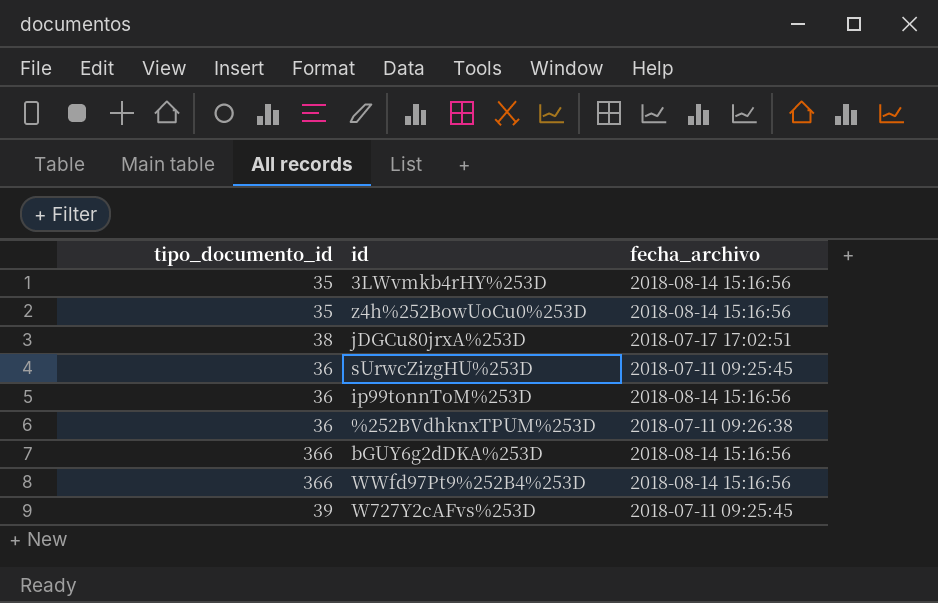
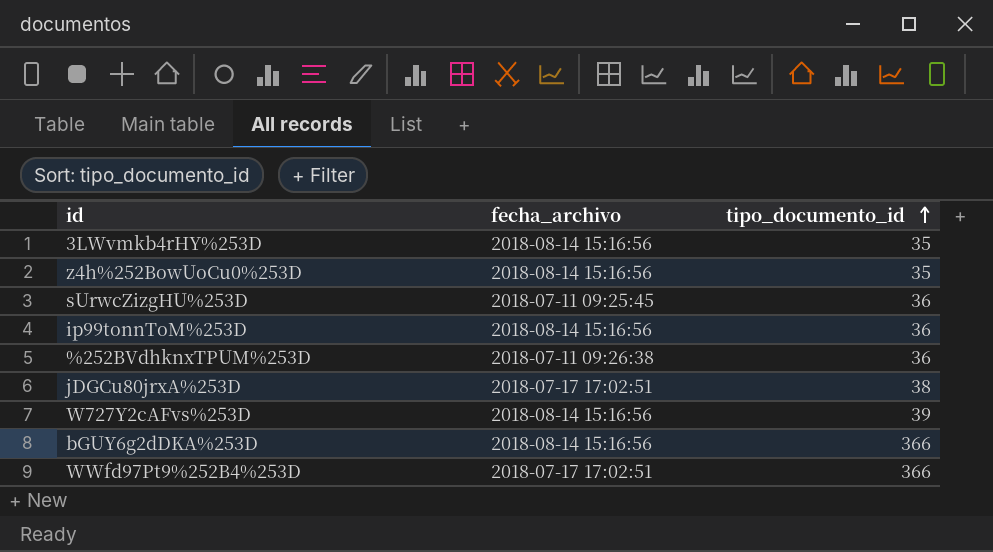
row order: none -> tipo_documento_id ascending
column tipo_documento_id | position: 1 -> 3
W727Y2cAFvs%253D | fecha_archivo: 2018-07-11 09:25:45 -> 2018-08-14 15:16:56
WWfd97Pt9%252B4%253D | fecha_archivo: 2018-08-14 15:16:56 -> 2018-07-17 17:02:51

